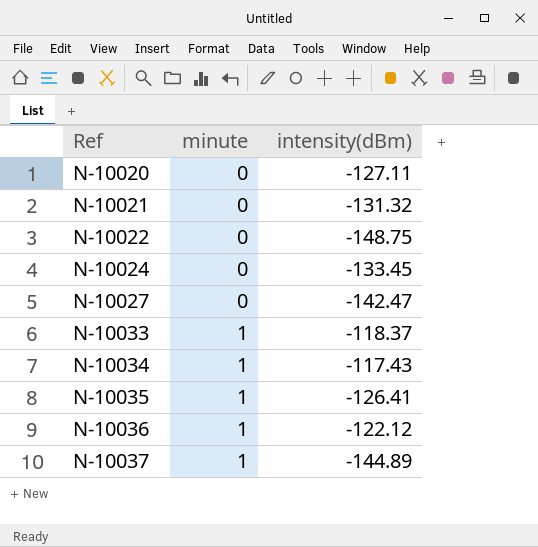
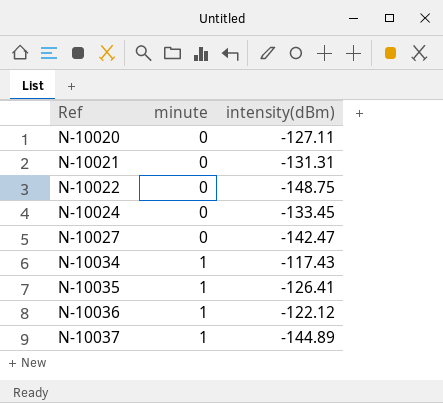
row N-10033: 1 | -118.37 -> none
N-10021 | intensity(dBm): -131.32 -> -131.31

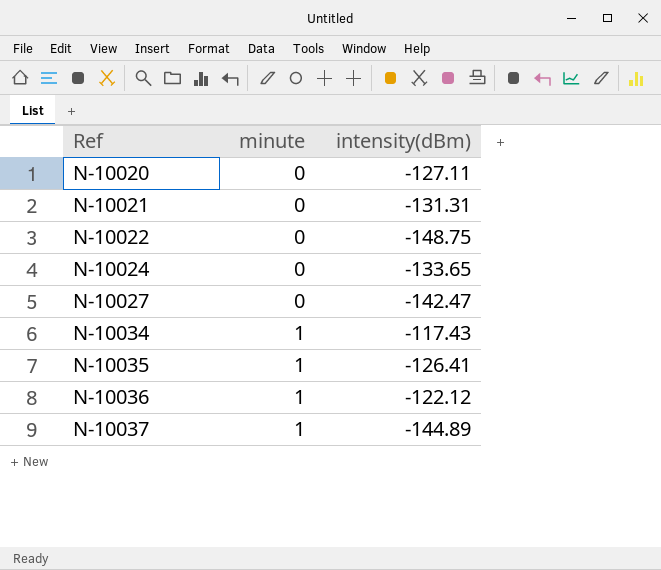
N-10024 | intensity(dBm): -133.45 -> -133.65

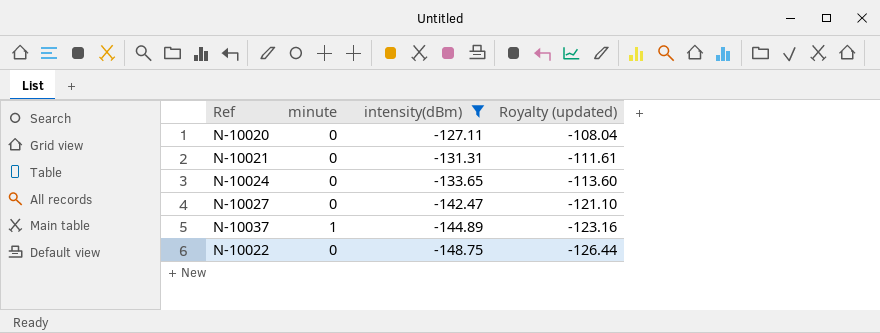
filter: none -> intensity(dBm) <= -127.11
row order: Ref ascending -> intensity(dBm) descending
column Royalty (updated) | formula: none -> [intensity(dBm)] * 0.85

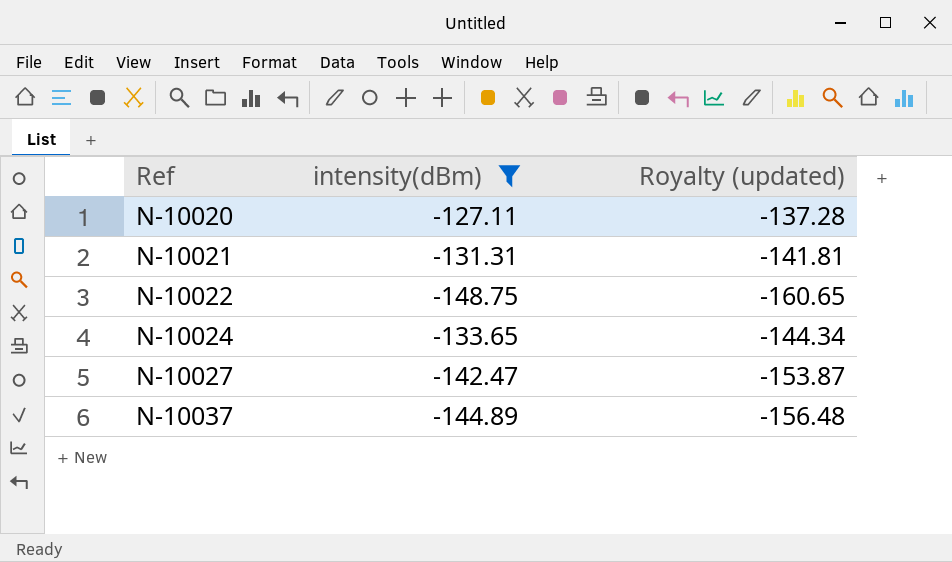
row order: intensity(dBm) descending -> Ref ascending
column minute | position: 2 -> none
column Royalty (updated) | formula: [intensity(dBm)] * 0.85 -> [intensity(dBm)] * 1.08

